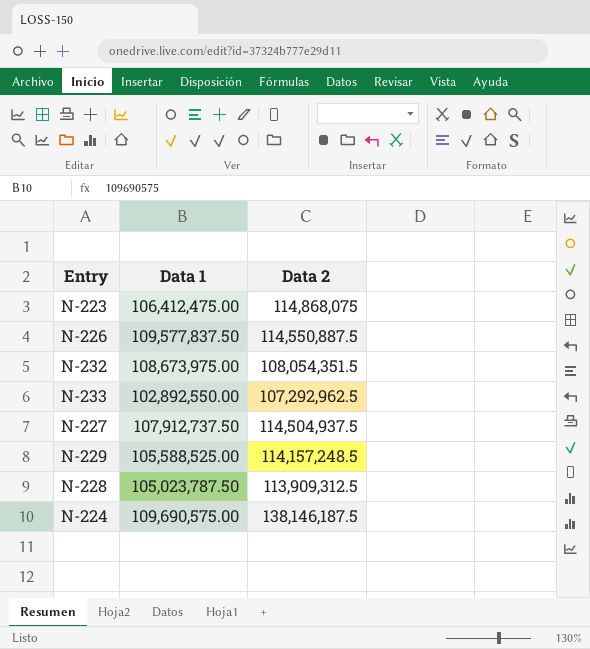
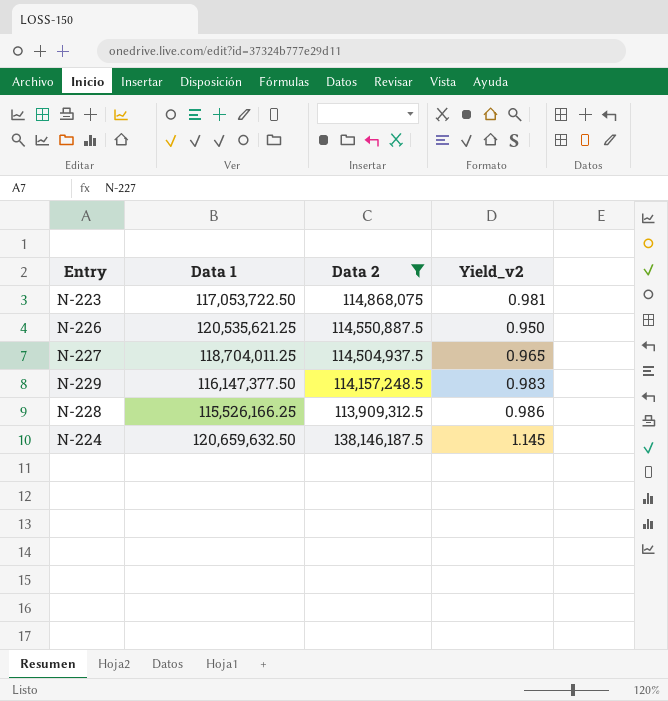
filter: none -> Data 2 >= 113,909,312.5
column Yield_v2 | formula: none -> [Data 2] / [Data 1]
N-223 | Data 1: 106,412,475.00 -> 117,053,722.50
N-226 | Data 1: 109,577,837.50 -> 120,535,621.25
N-227 | Data 1: 107,912,737.50 -> 118,704,011.25
N-229 | Data 1: 105,588,525.00 -> 116,147,377.50
N-228 | Data 1: 105,023,787.50 -> 115,526,166.25
N-224 | Data 1: 109,690,575.00 -> 120,659,632.50

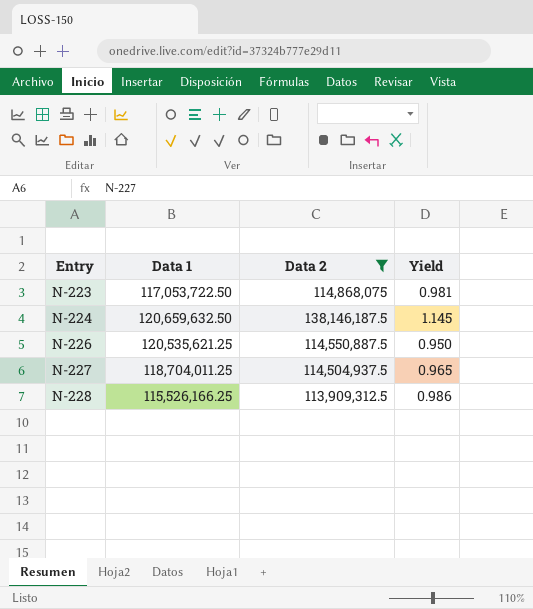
row order: none -> Entry ascending
column name: Yield_v2 -> Yield
row N-229: 116,147,377.50 | 114,157,248.5 | 0.983 -> none

